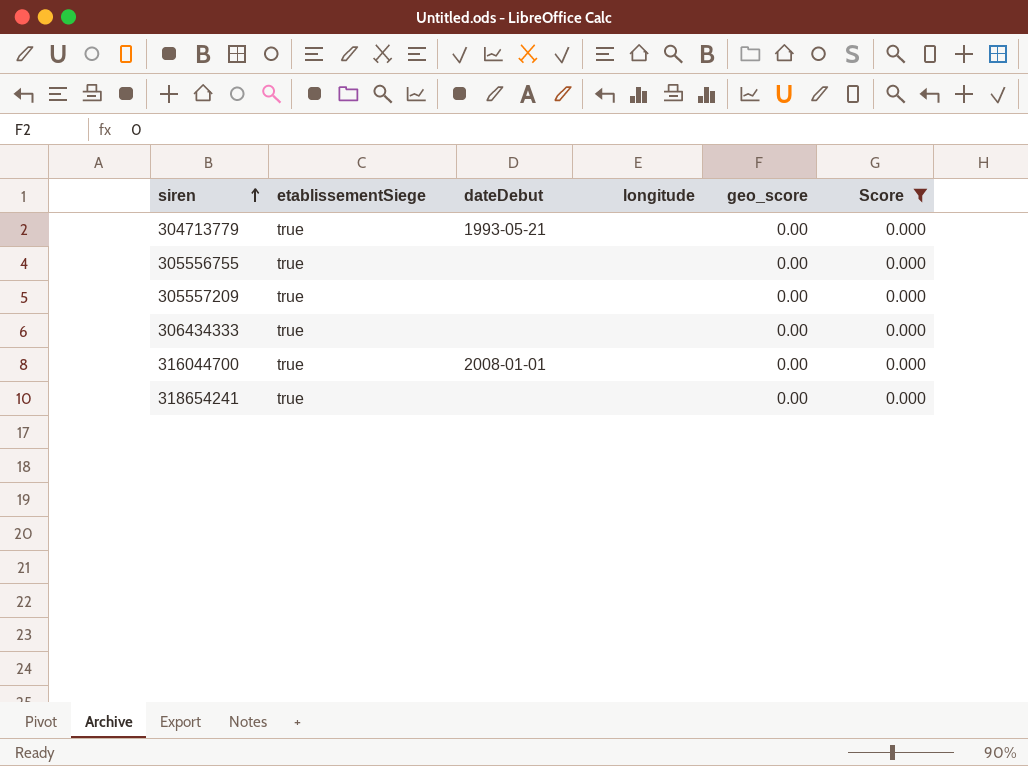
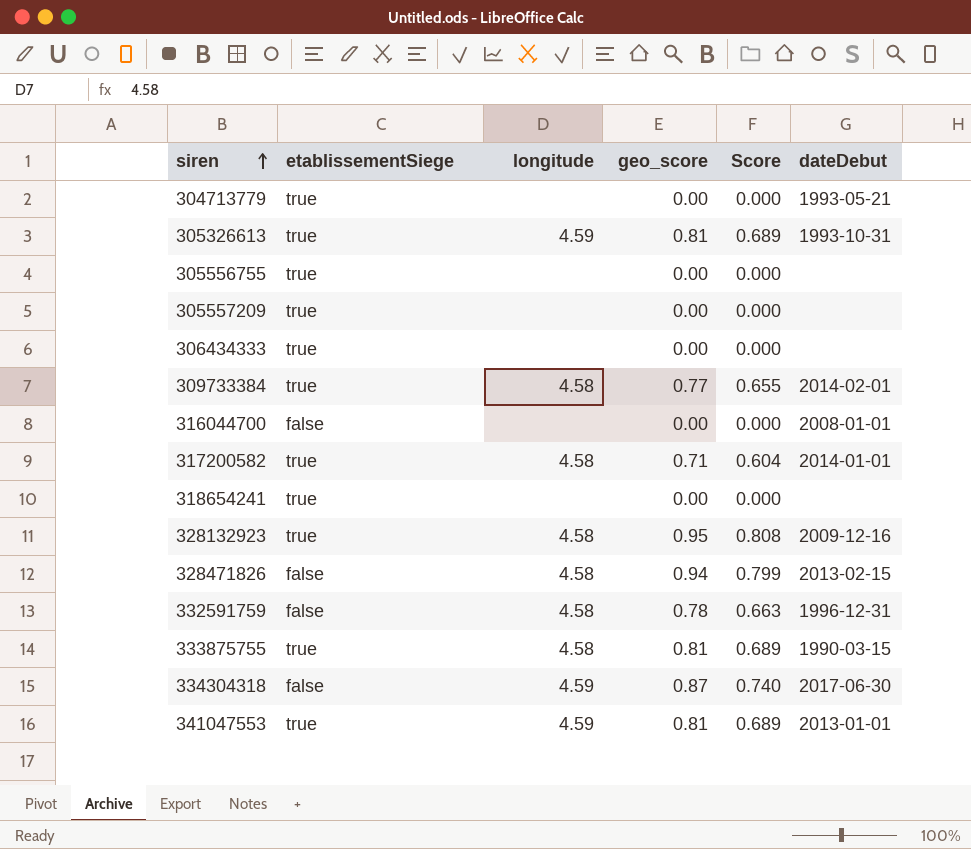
filter: Score = 0.000 -> none
column dateDebut | position: 3 -> 6
316044700 | etablissementSiege: true -> false

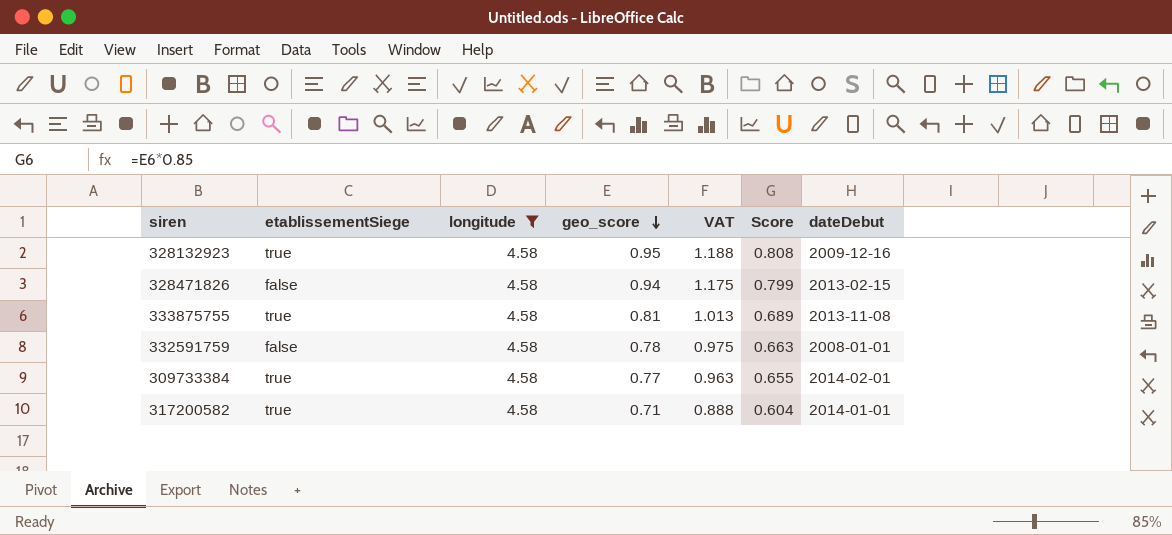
filter: none -> longitude = 4.58
row order: siren ascending -> geo_score descending
column VAT | formula: none -> [geo_score] * 1.25
333875755 | dateDebut: 1990-03-15 -> 2013-11-08
332591759 | dateDebut: 1996-12-31 -> 2008-01-01

